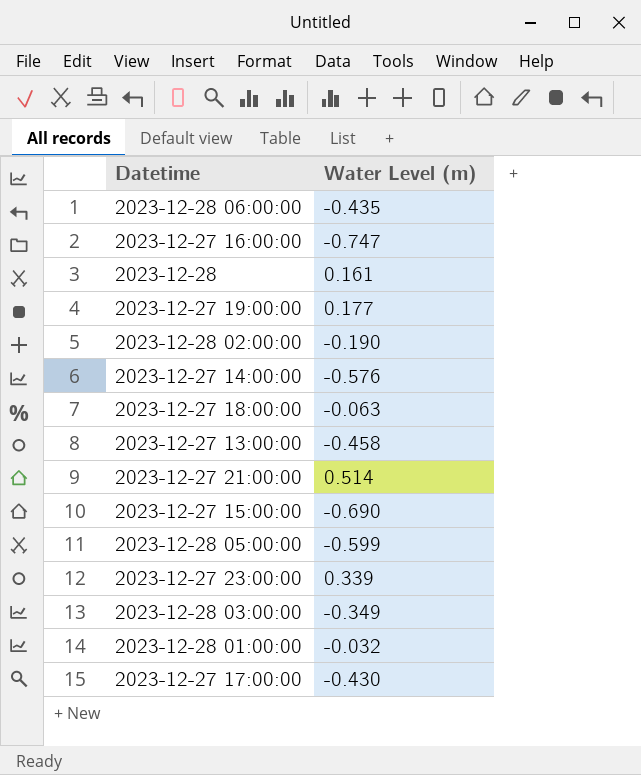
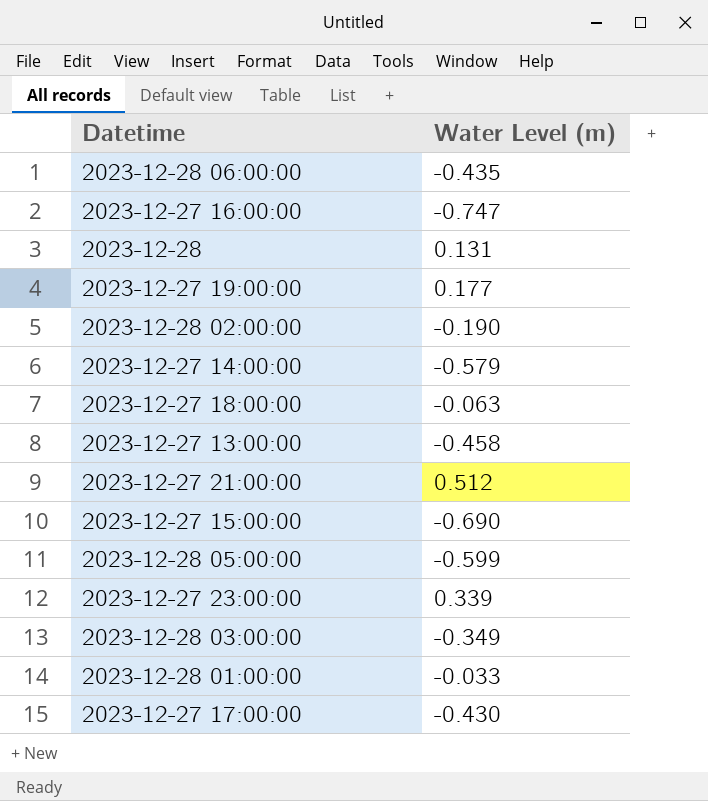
2023-12-28 | Water Level (m): 0.161 -> 0.131
2023-12-27 14:00:00 | Water Level (m): -0.576 -> -0.579
2023-12-27 21:00:00 | Water Level (m): 0.514 -> 0.512
2023-12-28 01:00:00 | Water Level (m): -0.032 -> -0.033

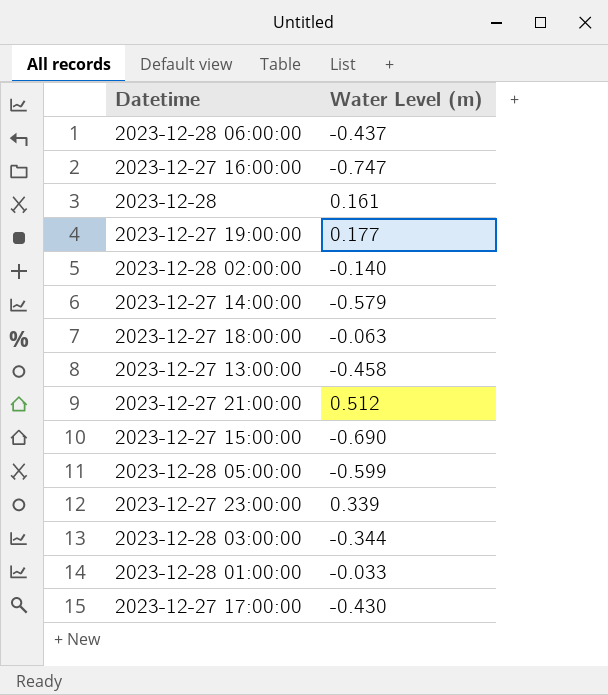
2023-12-28 06:00:00 | Water Level (m): -0.435 -> -0.437
2023-12-28 | Water Level (m): 0.131 -> 0.161
2023-12-28 02:00:00 | Water Level (m): -0.190 -> -0.140
2023-12-28 03:00:00 | Water Level (m): -0.349 -> -0.344

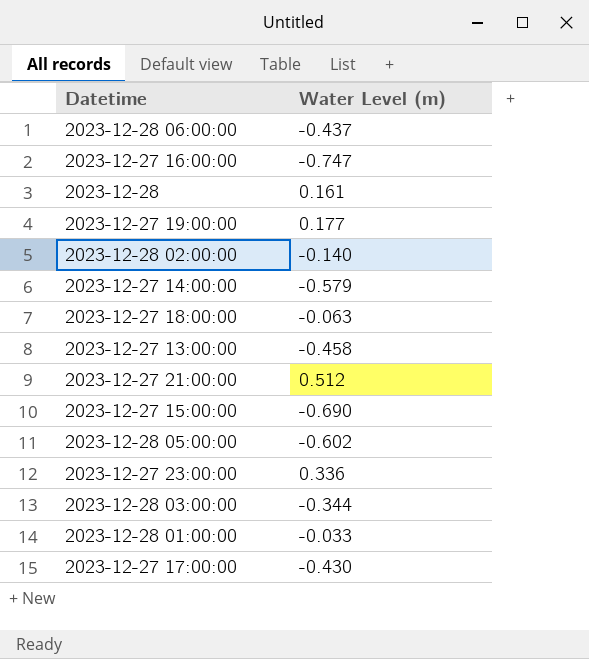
2023-12-28 05:00:00 | Water Level (m): -0.599 -> -0.602
2023-12-27 23:00:00 | Water Level (m): 0.339 -> 0.336

